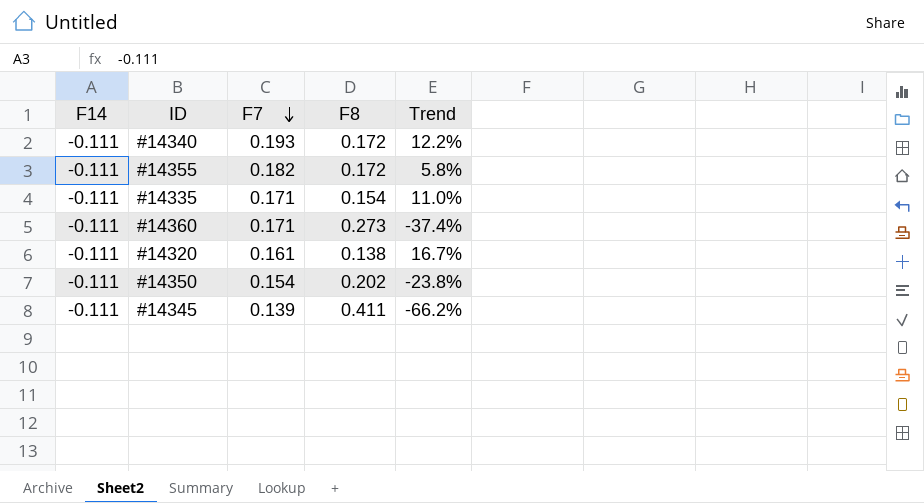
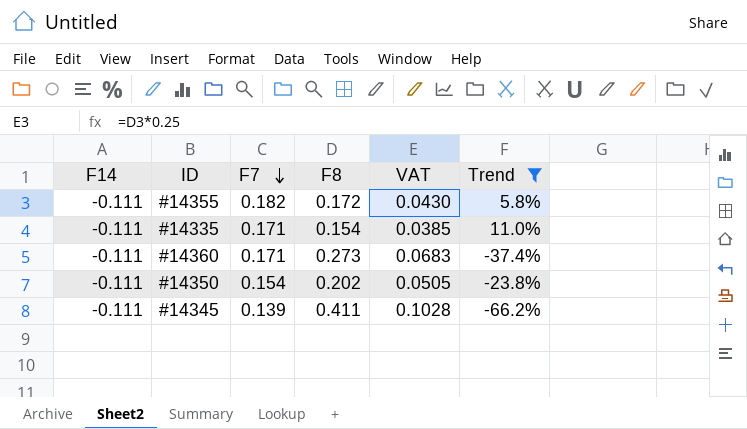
filter: none -> Trend <= 11.0%
column VAT | formula: none -> [F8] * 0.25

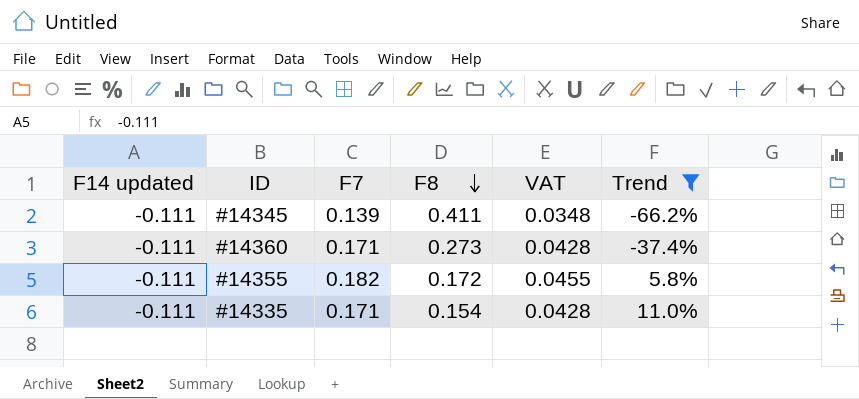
row order: F7 descending -> F8 descending
column name: F14 -> F14 updated
column VAT | formula: [F8] * 0.25 -> [F7] * 0.25
row #14350: -0.111 | 0.154 | 0.202 | 0.0505 | -23.8% -> none

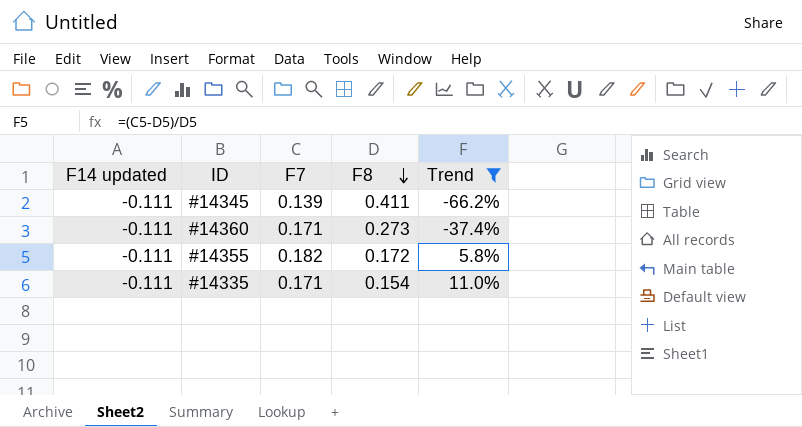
column VAT | formula: [F7] * 0.25 -> none

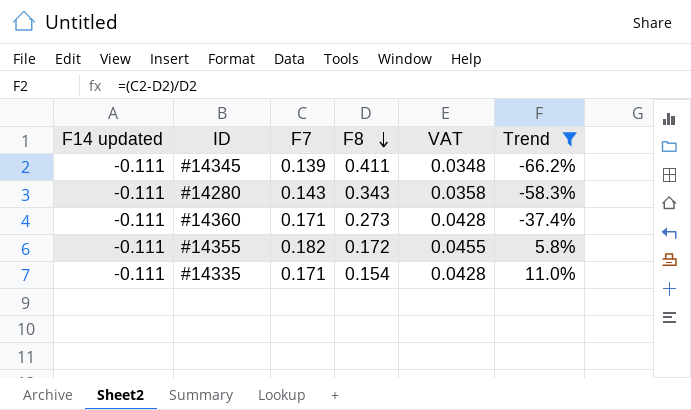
column VAT | formula: none -> [F7] * 0.25
row #14280: none -> -0.111 | 0.143 | 0.343 | 0.0358 | -58.3%

